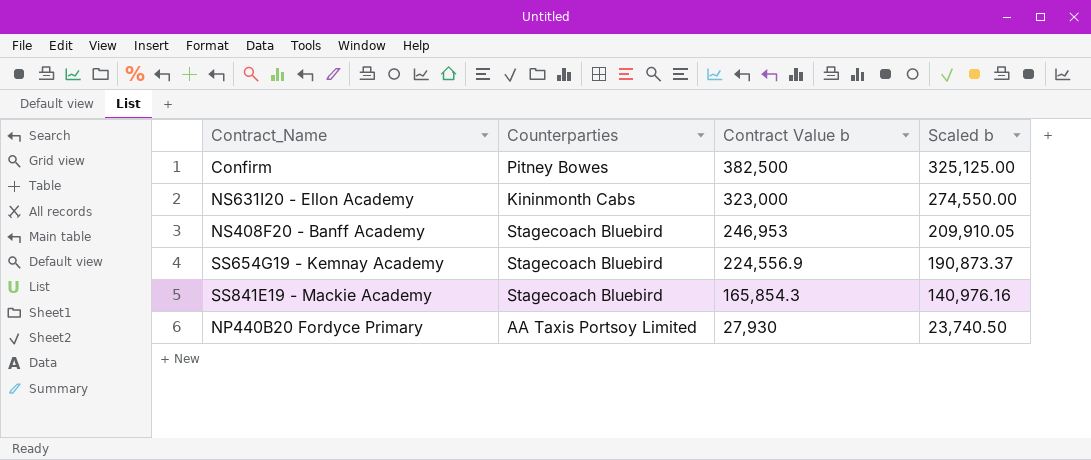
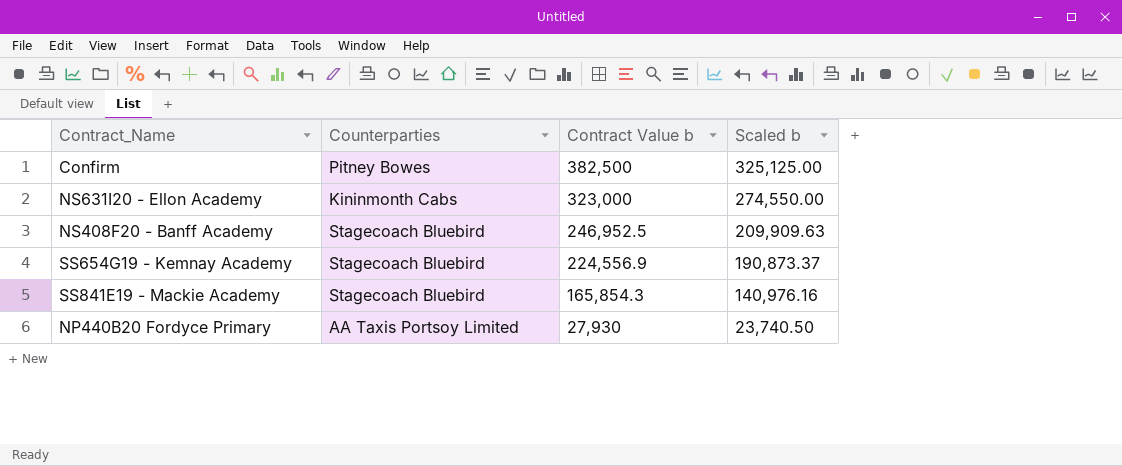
NS408F20 - Banff Academy | Contract Value b: 246,953 -> 246,952.5
NS408F20 - Banff Academy | Scaled b: 209,910.05 -> 209,909.63

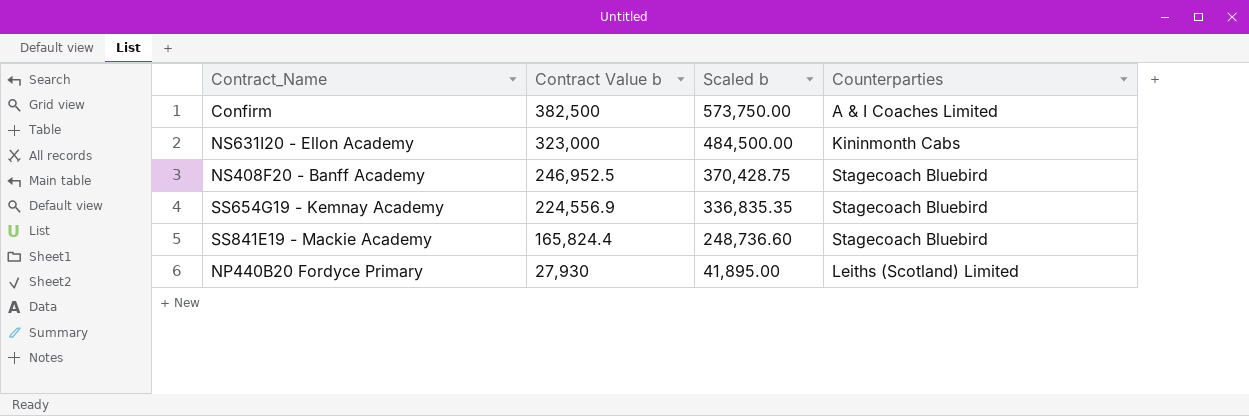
column Scaled b | formula: [Contract Value b] * 0.85 -> [Contract Value b] * 1.5
column Counterparties | position: 2 -> 4
Confirm | Counterparties: Pitney Bowes -> A & I Coaches Limited
SS841E19 - Mackie Academy | Contract Value b: 165,854.3 -> 165,824.4
NP440B20 Fordyce Primary | Counterparties: AA Taxis Portsoy Limited -> Leiths (Scotland) Limited

